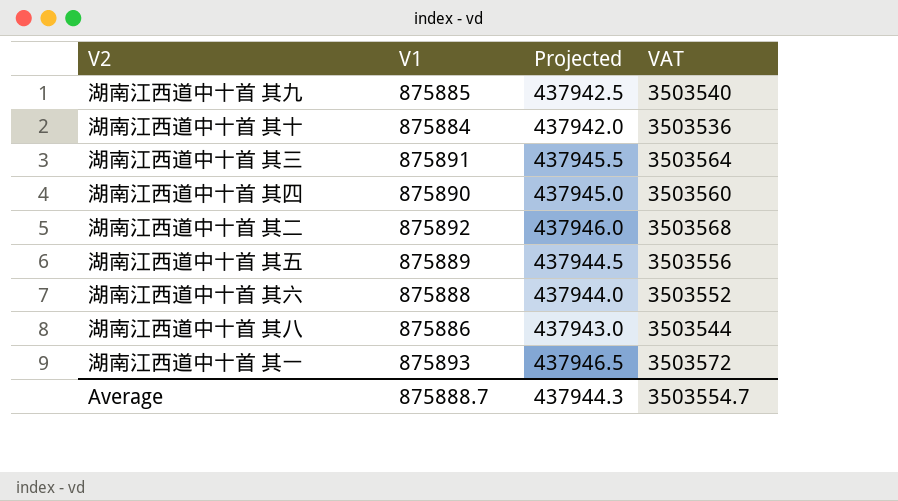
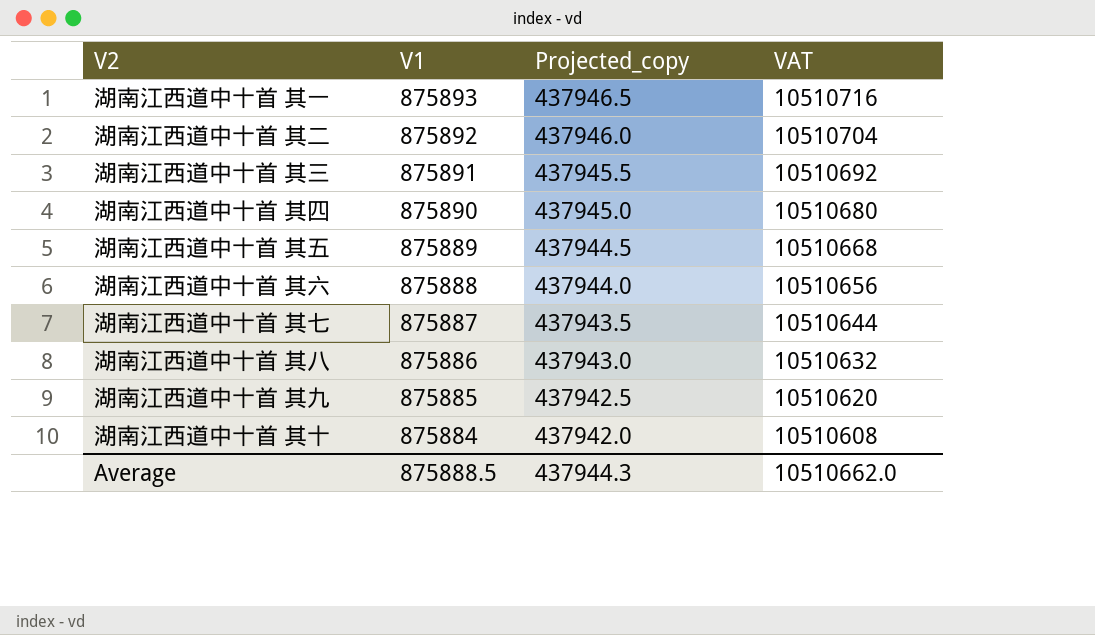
row order: none -> V1 descending
column name: Projected -> Projected_copy
column VAT | formula: [V1] * 4 -> [V1] * 12
row 湖南江西道中十首 其七: none -> 875887 | 437943.5 | 10510644
Average | V1: 875888.7 -> 875888.5
Average | VAT: 3503554.7 -> 10510662.0

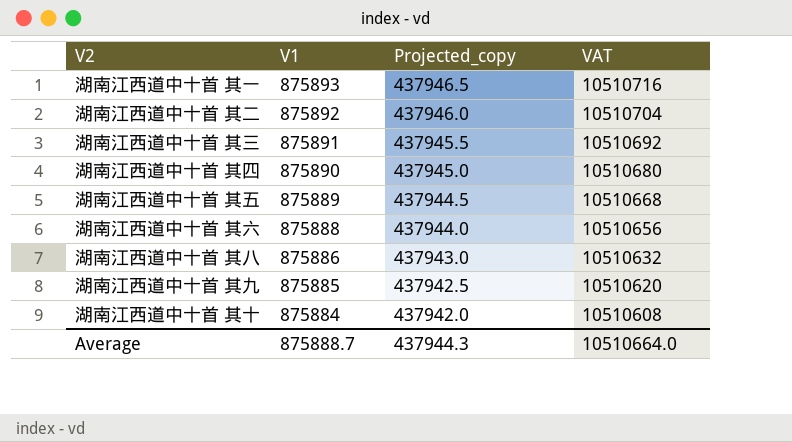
row 湖南江西道中十首 其七: 875887 | 437943.5 | 10510644 -> none
Average | V1: 875888.5 -> 875888.7
Average | VAT: 10510662.0 -> 10510664.0

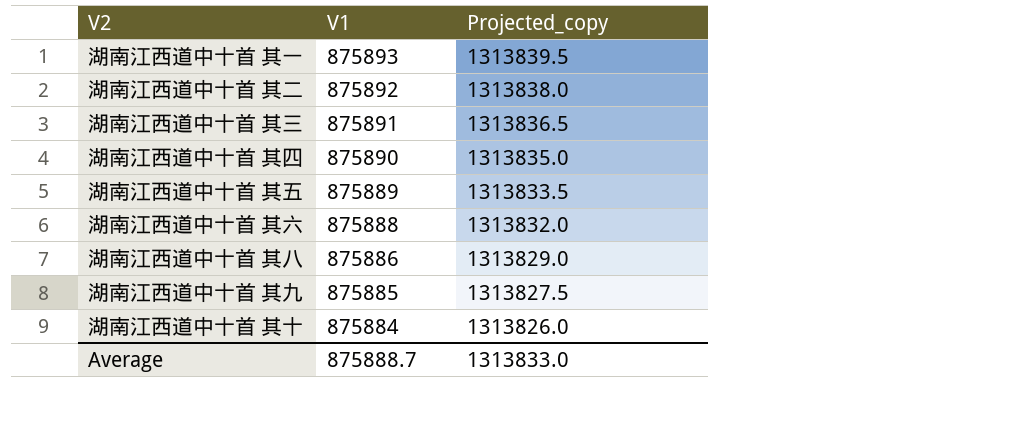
column VAT | formula: [V1] * 12 -> none
column Projected_copy | formula: [V1] * 0.5 -> [V1] * 1.5
Average | Projected_copy: 437944.3 -> 1313833.0

